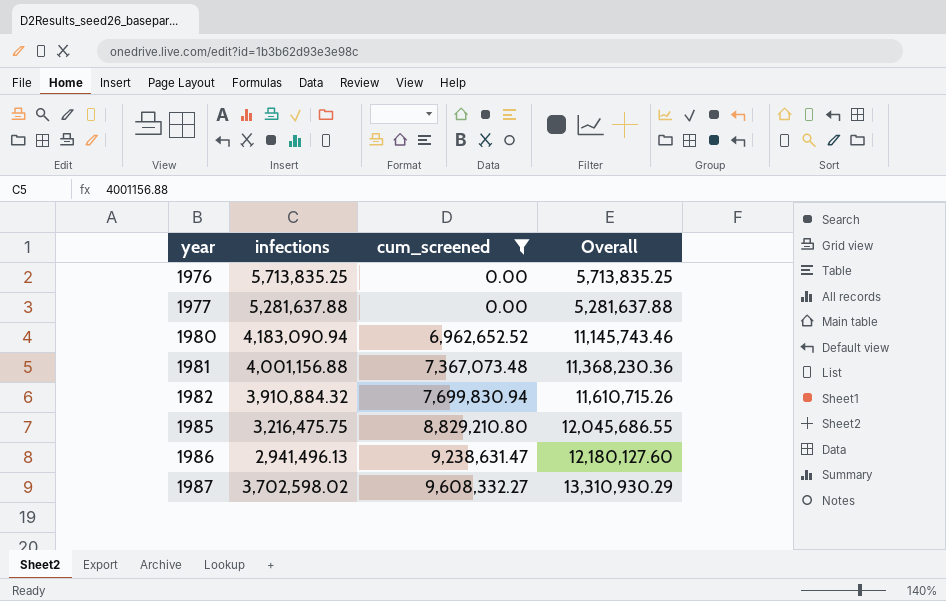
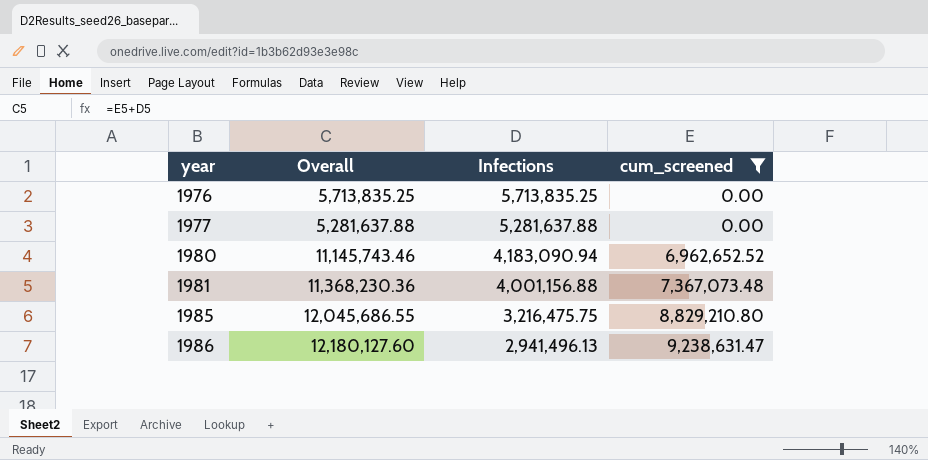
column Overall | position: 4 -> 2
column name: infections -> Infections
row 1982: 3,910,884.32 | 7,699,830.94 | 11,610,715.26 -> none
row 1987: 3,702,598.02 | 9,608,332.27 | 13,310,930.29 -> none

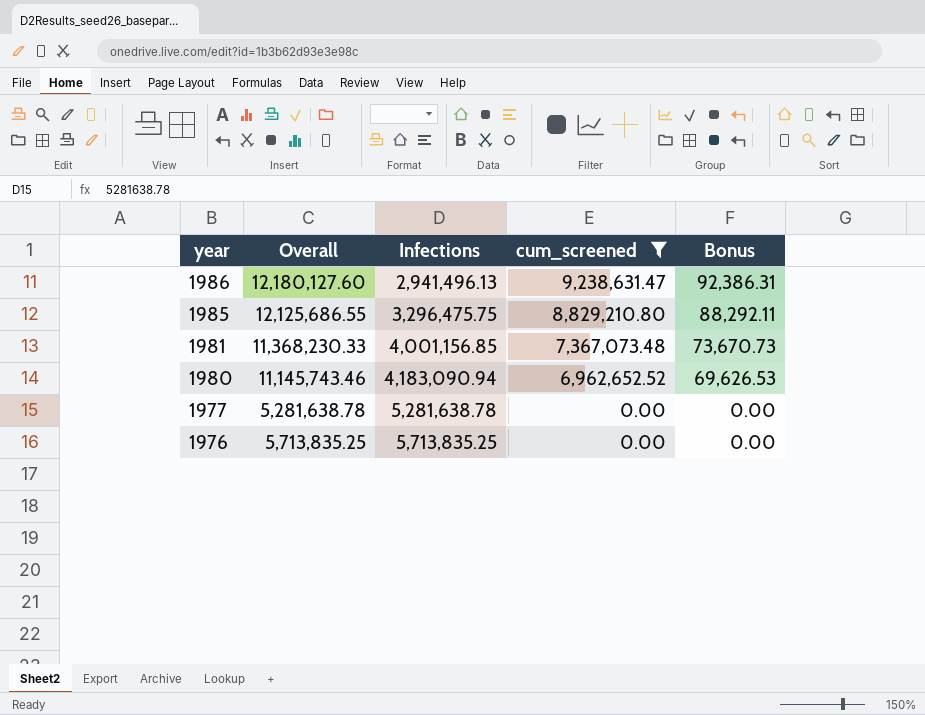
row order: year ascending -> year descending
column Bonus | formula: none -> [cum_screened] * 0.01
1985 | Overall: 12,045,686.55 -> 12,125,686.55
1985 | Infections: 3,216,475.75 -> 3,296,475.75
1981 | Overall: 11,368,230.36 -> 11,368,230.33
1981 | Infections: 4,001,156.88 -> 4,001,156.85
1977 | Overall: 5,281,637.88 -> 5,281,638.78
1977 | Infections: 5,281,637.88 -> 5,281,638.78

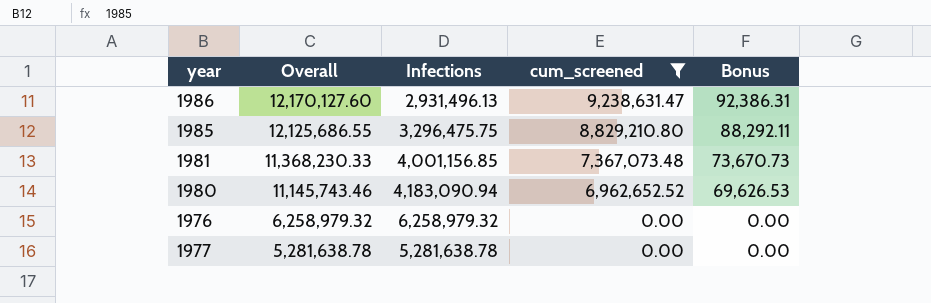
row order: year descending -> Overall descending
1986 | Overall: 12,180,127.60 -> 12,170,127.60
1986 | Infections: 2,941,496.13 -> 2,931,496.13
1976 | Overall: 5,713,835.25 -> 6,258,979.32
1976 | Infections: 5,713,835.25 -> 6,258,979.32

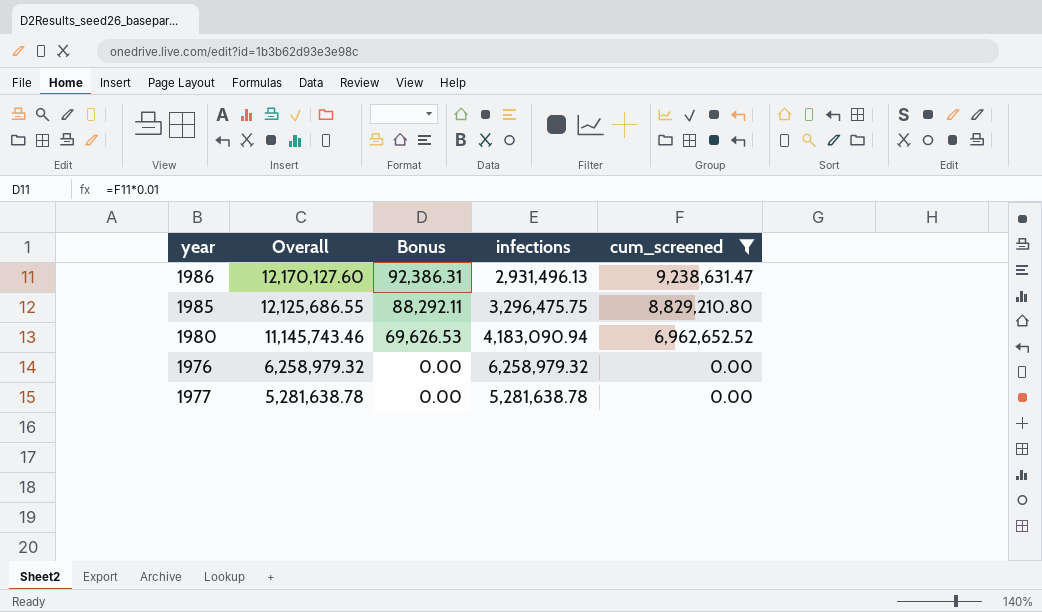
column Bonus | position: 5 -> 3
column name: Infections -> infections
row 1981: 11,368,230.33 | 4,001,156.85 | 7,367,073.48 | 73,670.73 -> none

